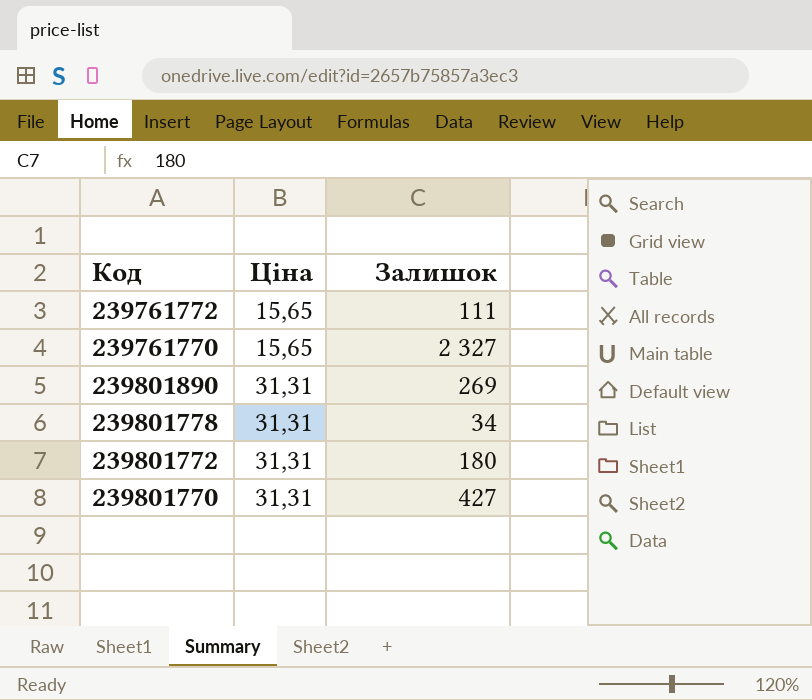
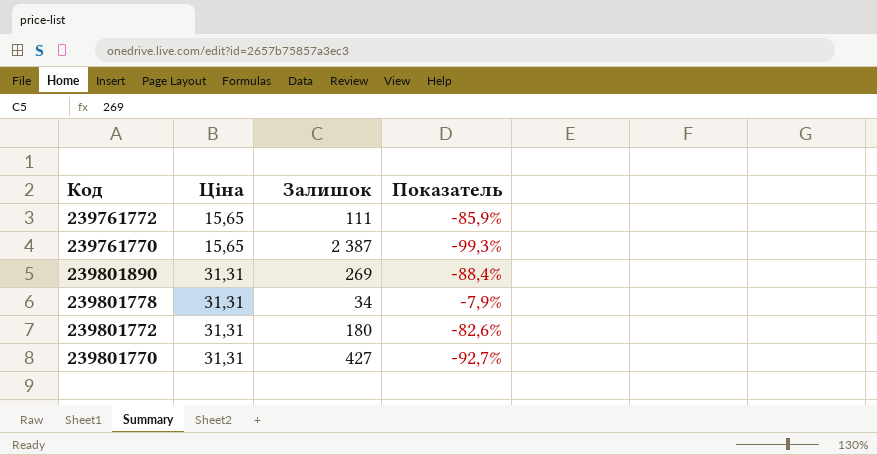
column Показатель | formula: none -> ([Ціна] - [Залишок]) / [Залишок]
239761770 | Залишок: 2 327 -> 2 387

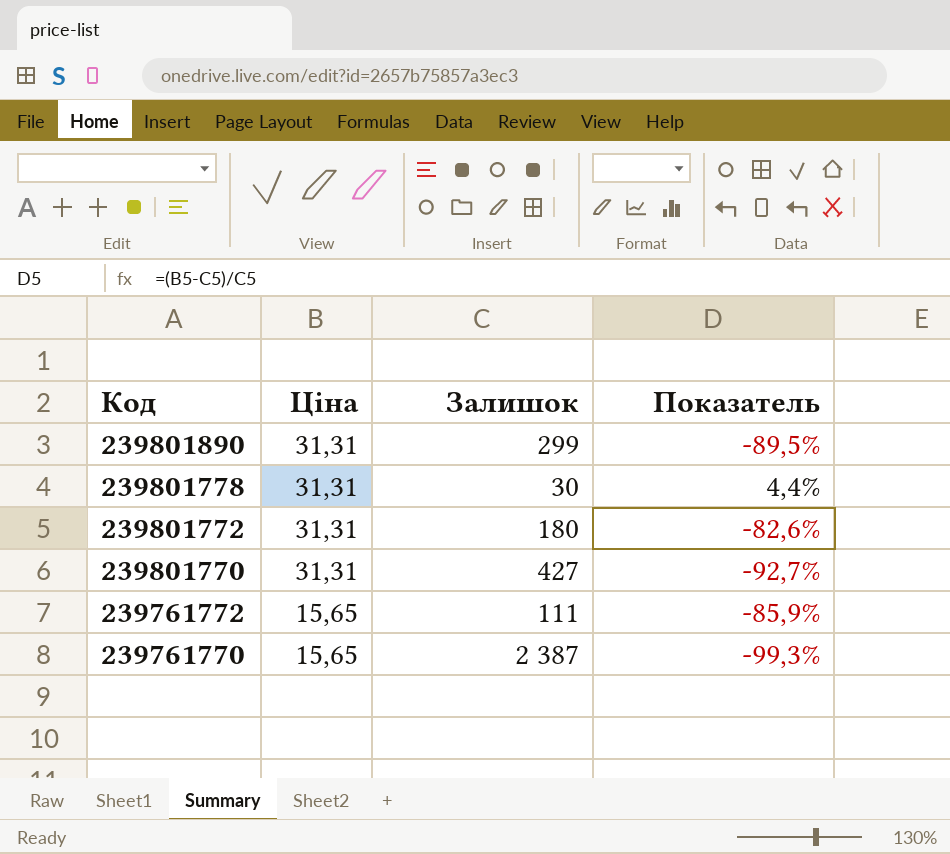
row order: Ціна ascending -> Код descending
239801890 | Залишок: 269 -> 299
239801890 | Показатель: -88,4% -> -89,5%
239801778 | Залишок: 34 -> 30
239801778 | Показатель: -7,9% -> 4,4%

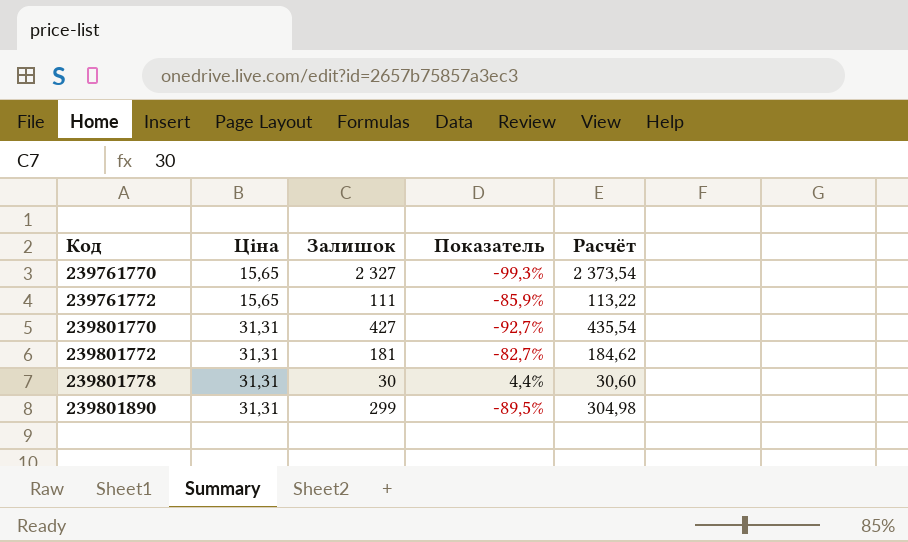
row order: Код descending -> Код ascending
column Расчёт | formula: none -> [Залишок] * 1,02
239761770 | Залишок: 2 387 -> 2 327
239801772 | Залишок: 180 -> 181
239801772 | Показатель: -82,6% -> -82,7%

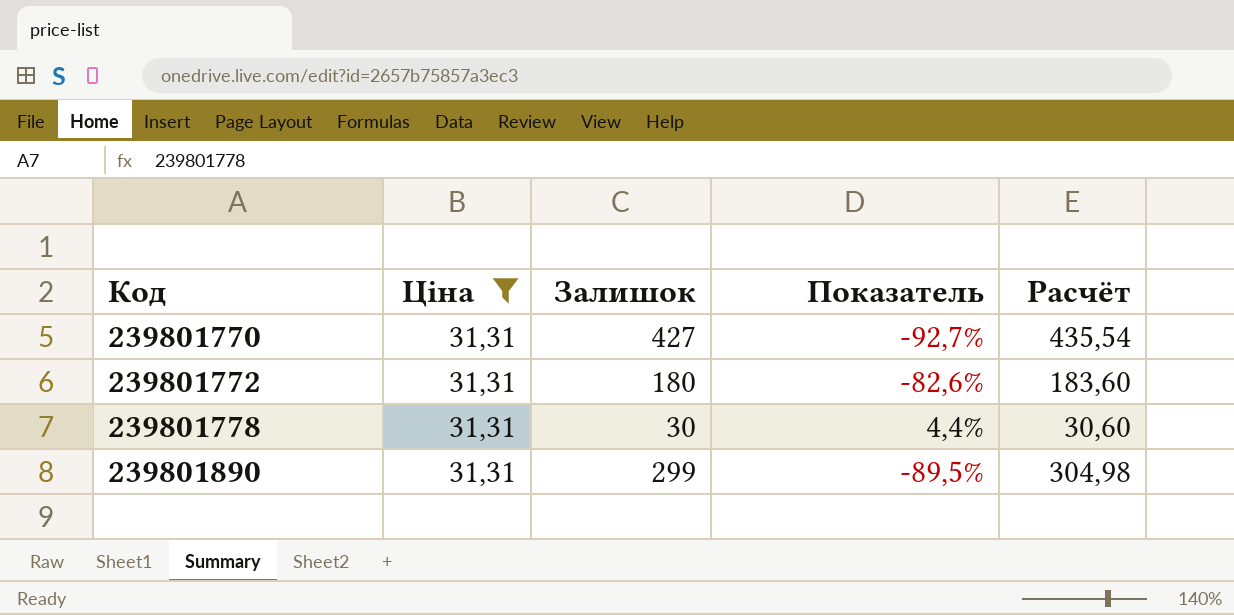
filter: none -> Ціна = 31,31
239801772 | Залишок: 181 -> 180
239801772 | Показатель: -82,7% -> -82,6%
239801772 | Расчёт: 184,62 -> 183,60

